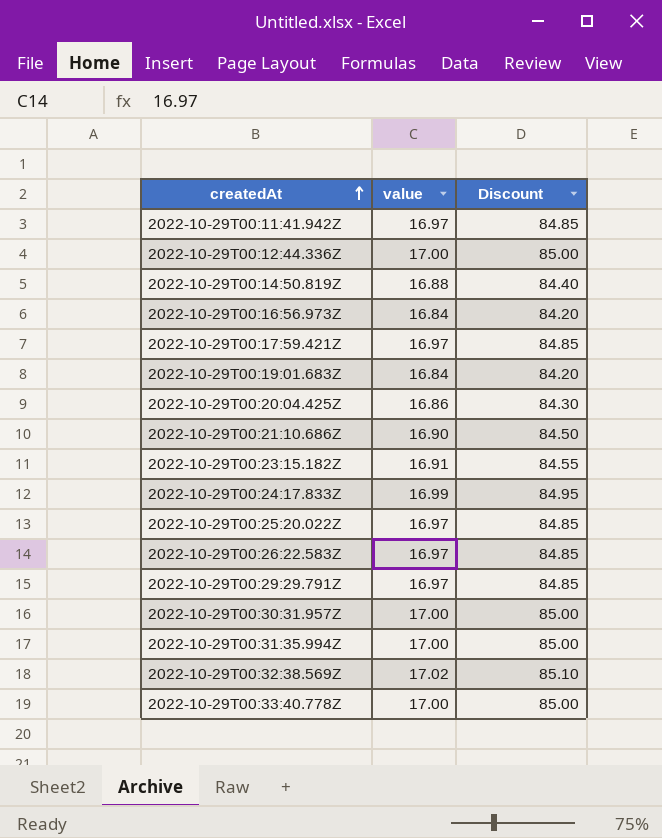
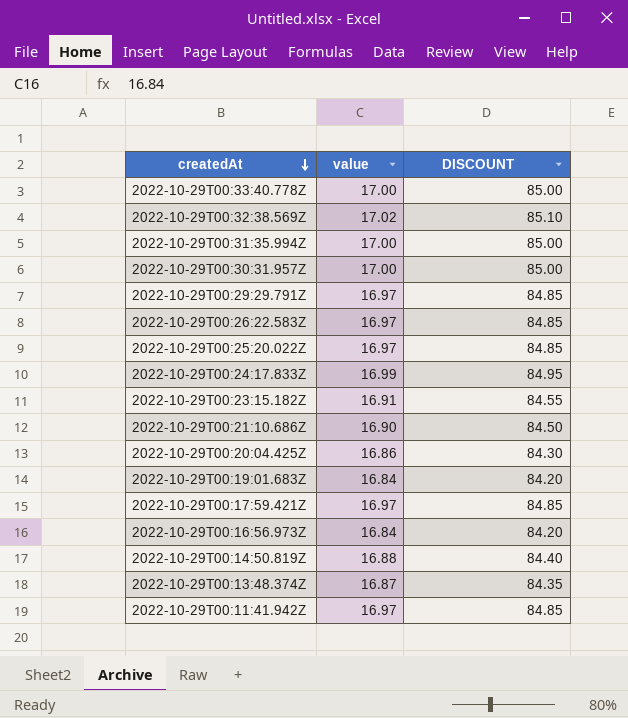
row order: createdAt ascending -> createdAt descending
column name: Discount -> DISCOUNT
row 2022-10-29T00:12:44.336Z: 17.00 | 85.00 -> none
row 2022-10-29T00:13:48.374Z: none -> 16.87 | 84.35

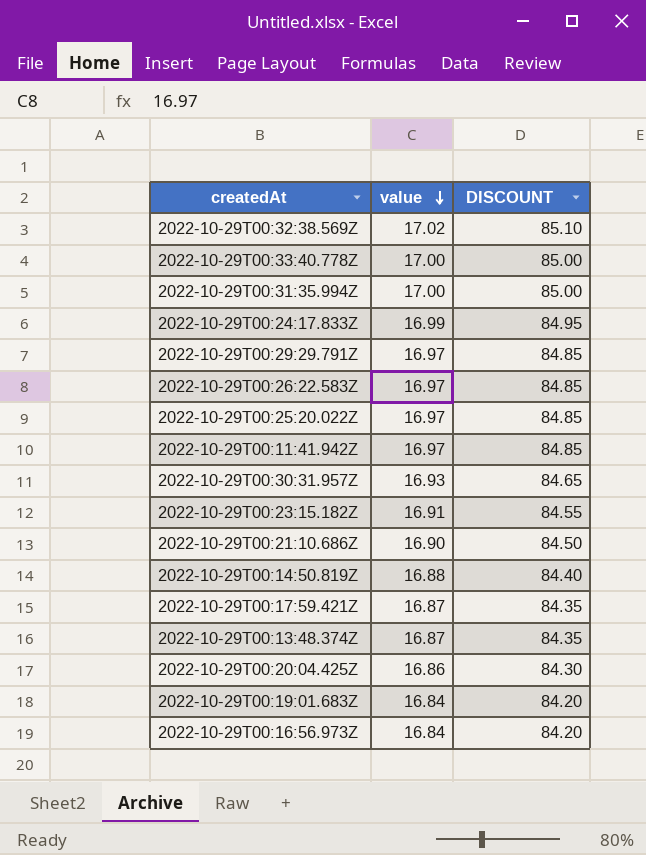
row order: createdAt descending -> value descending
2022-10-29T00:30:31.957Z | value: 17.00 -> 16.93
2022-10-29T00:30:31.957Z | DISCOUNT: 85.00 -> 84.65
2022-10-29T00:17:59.421Z | value: 16.97 -> 16.87
2022-10-29T00:17:59.421Z | DISCOUNT: 84.85 -> 84.35

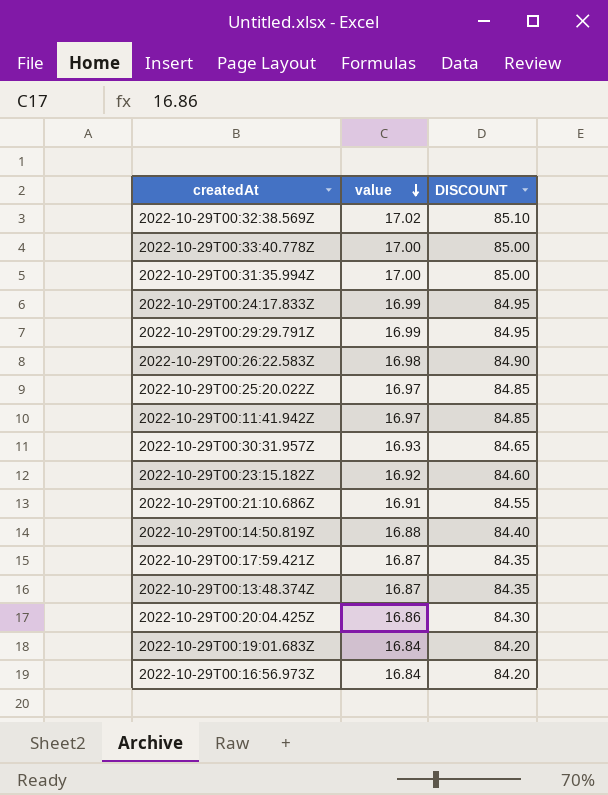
2022-10-29T00:29:29.791Z | value: 16.97 -> 16.99
2022-10-29T00:29:29.791Z | DISCOUNT: 84.85 -> 84.95
2022-10-29T00:26:22.583Z | value: 16.97 -> 16.98
2022-10-29T00:26:22.583Z | DISCOUNT: 84.85 -> 84.90
2022-10-29T00:23:15.182Z | value: 16.91 -> 16.92
2022-10-29T00:23:15.182Z | DISCOUNT: 84.55 -> 84.60
2022-10-29T00:21:10.686Z | value: 16.90 -> 16.91
2022-10-29T00:21:10.686Z | DISCOUNT: 84.50 -> 84.55

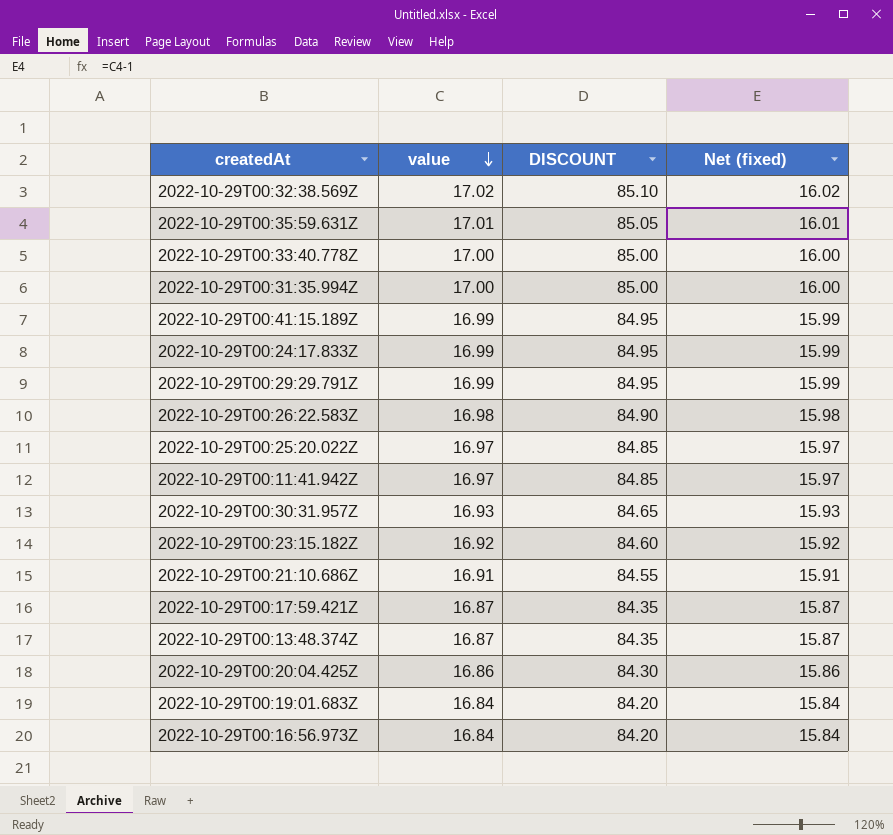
column Net (fixed) | formula: none -> [value] - 1
row 2022-10-29T00:14:50.819Z: 16.88 | 84.40 -> none
row 2022-10-29T00:35:59.631Z: none -> 17.01 | 85.05 | 16.01
row 2022-10-29T00:41:15.189Z: none -> 16.99 | 84.95 | 15.99

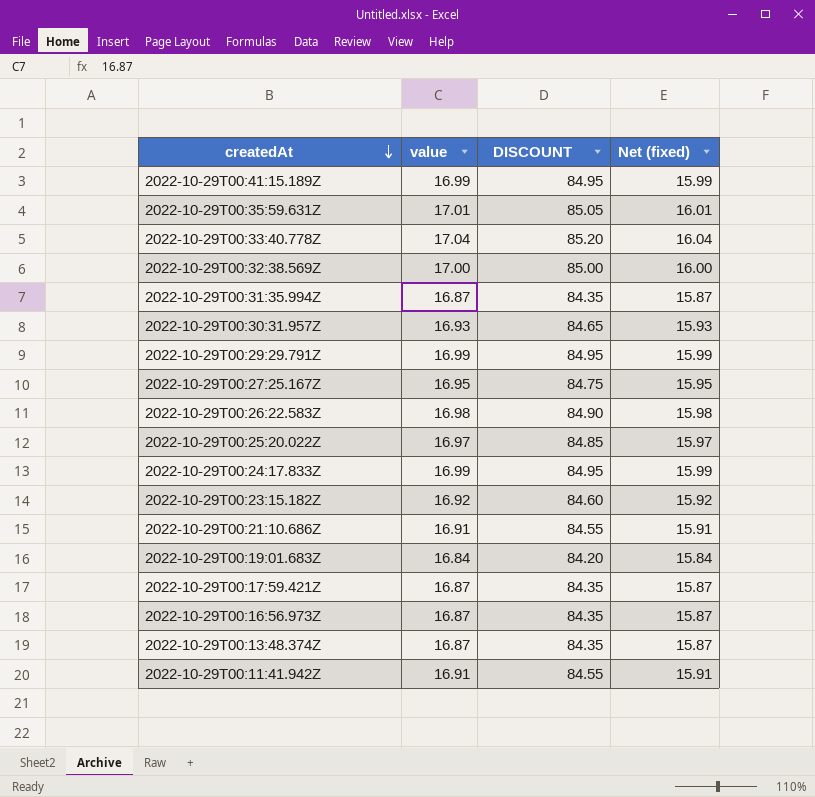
row order: value descending -> createdAt descending
row 2022-10-29T00:20:04.425Z: 16.86 | 84.30 | 15.86 -> none
2022-10-29T00:33:40.778Z | value: 17.00 -> 17.04
2022-10-29T00:33:40.778Z | DISCOUNT: 85.00 -> 85.20
2022-10-29T00:33:40.778Z | Net (fixed): 16.00 -> 16.04
2022-10-29T00:32:38.569Z | value: 17.02 -> 17.00
2022-10-29T00:32:38.569Z | DISCOUNT: 85.10 -> 85.00
2022-10-29T00:32:38.569Z | Net (fixed): 16.02 -> 16.00
2022-10-29T00:31:35.994Z | value: 17.00 -> 16.87
2022-10-29T00:31:35.994Z | DISCOUNT: 85.00 -> 84.35
2022-10-29T00:31:35.994Z | Net (fixed): 16.00 -> 15.87
row 2022-10-29T00:27:25.167Z: none -> 16.95 | 84.75 | 15.95
2022-10-29T00:16:56.973Z | value: 16.84 -> 16.87
2022-10-29T00:16:56.973Z | DISCOUNT: 84.20 -> 84.35
2022-10-29T00:16:56.973Z | Net (fixed): 15.84 -> 15.87
2022-10-29T00:11:41.942Z | value: 16.97 -> 16.91
2022-10-29T00:11:41.942Z | DISCOUNT: 84.85 -> 84.55
2022-10-29T00:11:41.942Z | Net (fixed): 15.97 -> 15.91

